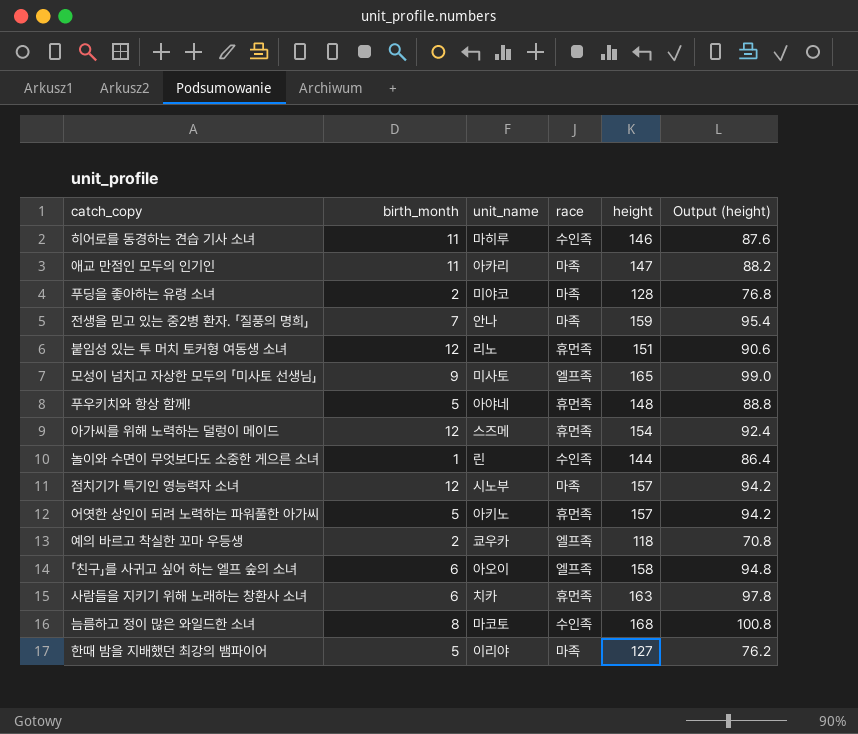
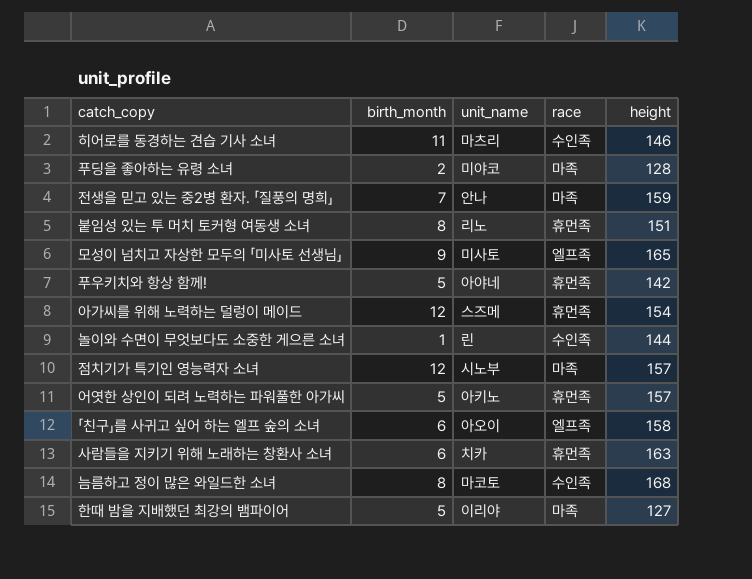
column Output (height) | formula: [height] * 0.6 -> none
row 애교 만점인 모두의 인기인: 11 | 아카리 | 마족 | 147 | 88.2 -> none
row 예의 바르고 착실한 꼬마 우등생: 2 | 쿄우카 | 엘프족 | 118 | 70.8 -> none
히어로를 동경하는 견습 기사 소녀 | unit_name: 마히루 -> 마츠리
붙임성 있는 투 머치 토커형 여동생 소녀 | birth_month: 12 -> 8
푸우키치와 항상 함께! | height: 148 -> 142

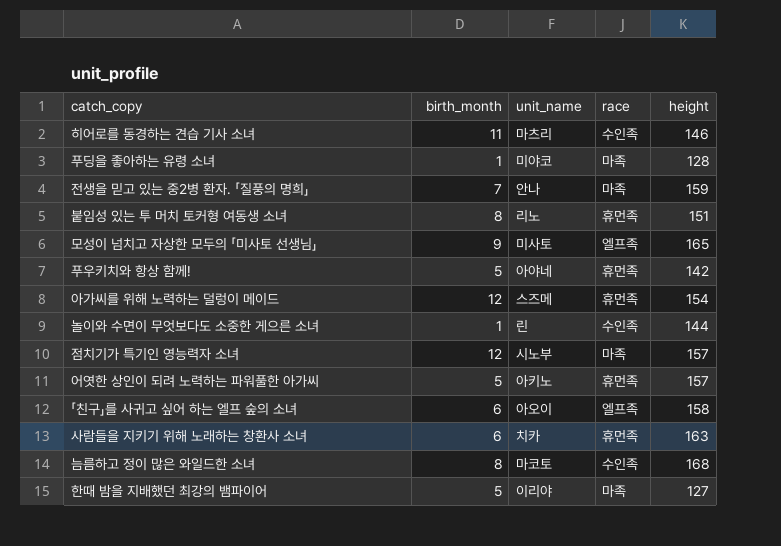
푸딩을 좋아하는 유령 소녀 | birth_month: 2 -> 1

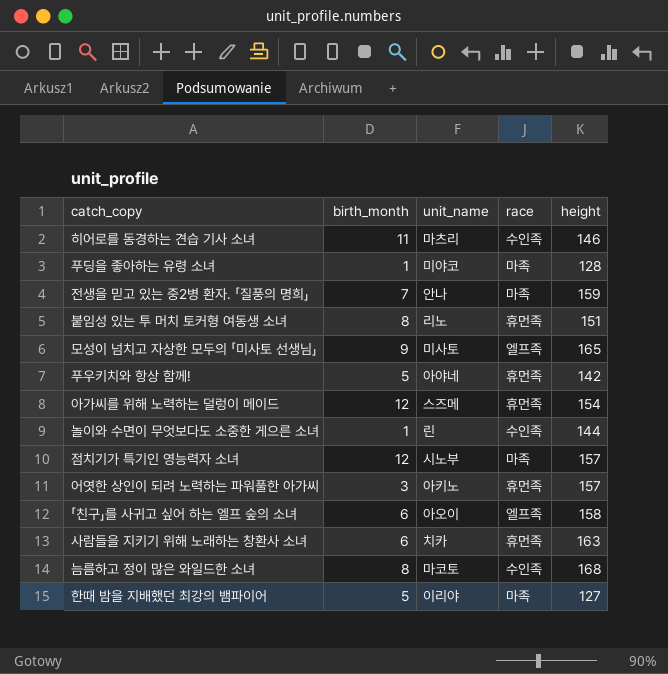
어엿한 상인이 되려 노력하는 파워풀한 아가씨 | birth_month: 5 -> 3

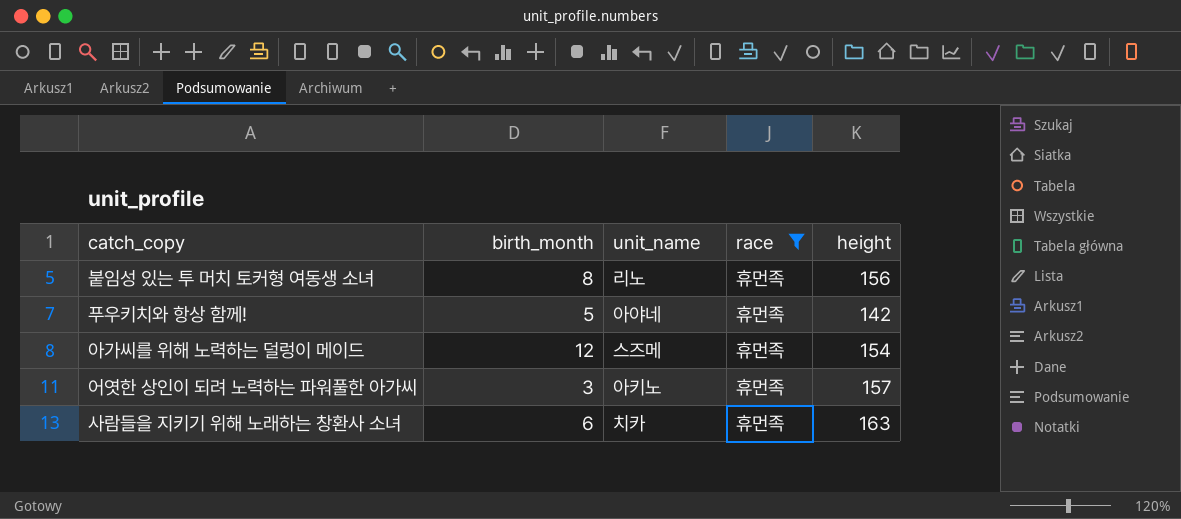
filter: none -> race = 휴먼족
붙임성 있는 투 머치 토커형 여동생 소녀 | height: 151 -> 156

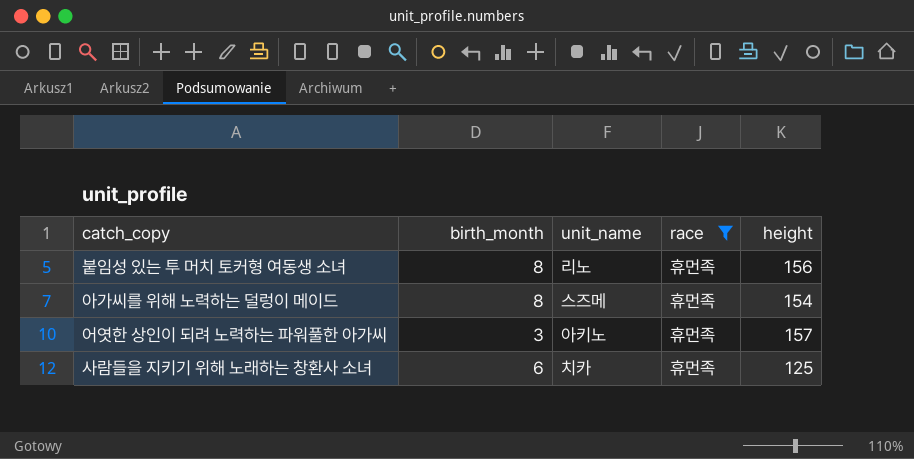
row 푸우키치와 항상 함께!: 5 | 아야네 | 휴먼족 | 142 -> none
아가씨를 위해 노력하는 덜렁이 메이드 | birth_month: 12 -> 8
사람들을 지키기 위해 노래하는 창환사 소녀 | height: 163 -> 125

